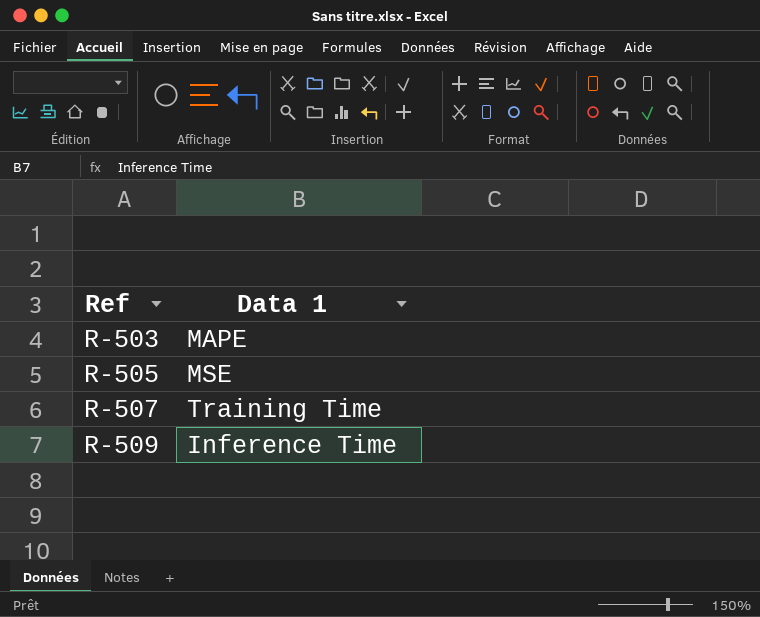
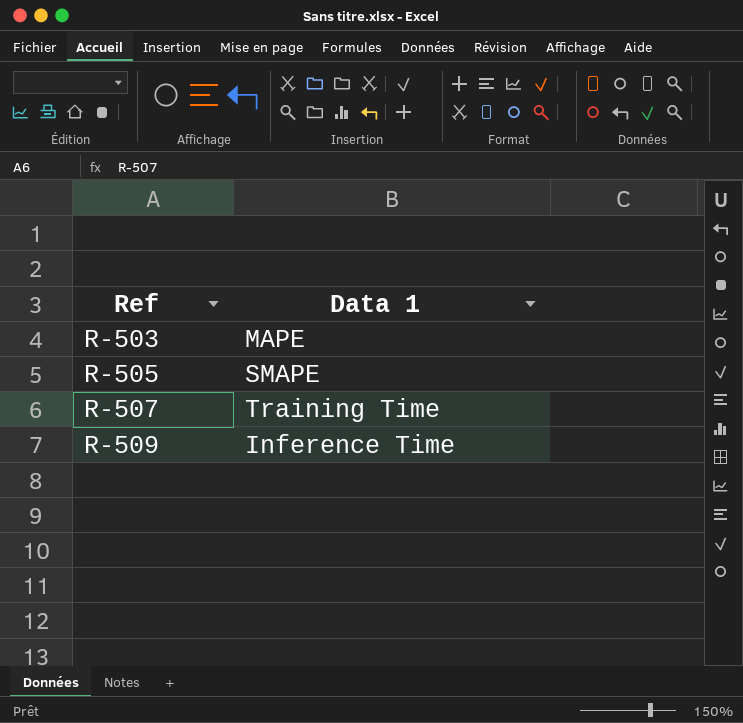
R-505 | Data 1: MSE -> SMAPE

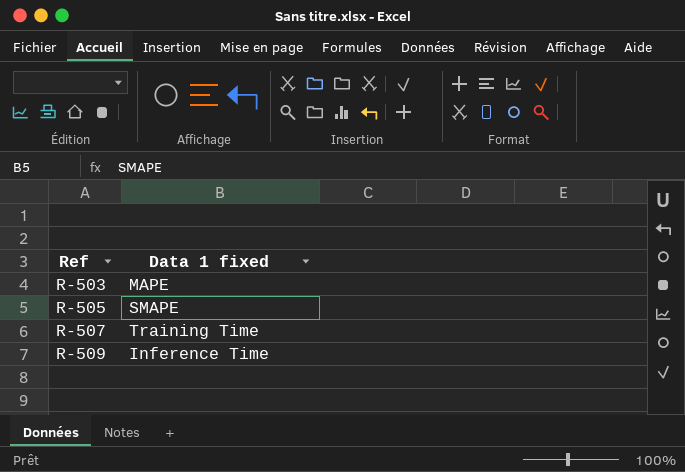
column name: Data 1 -> Data 1 fixed

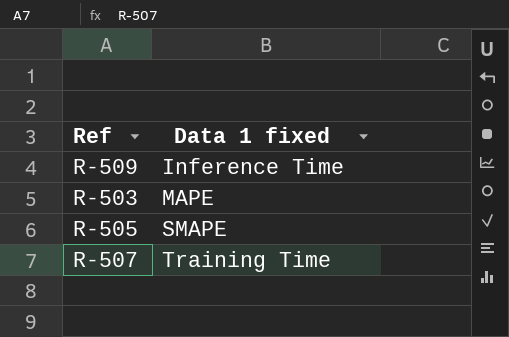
row order: Ref ascending -> Data 1 fixed ascending

